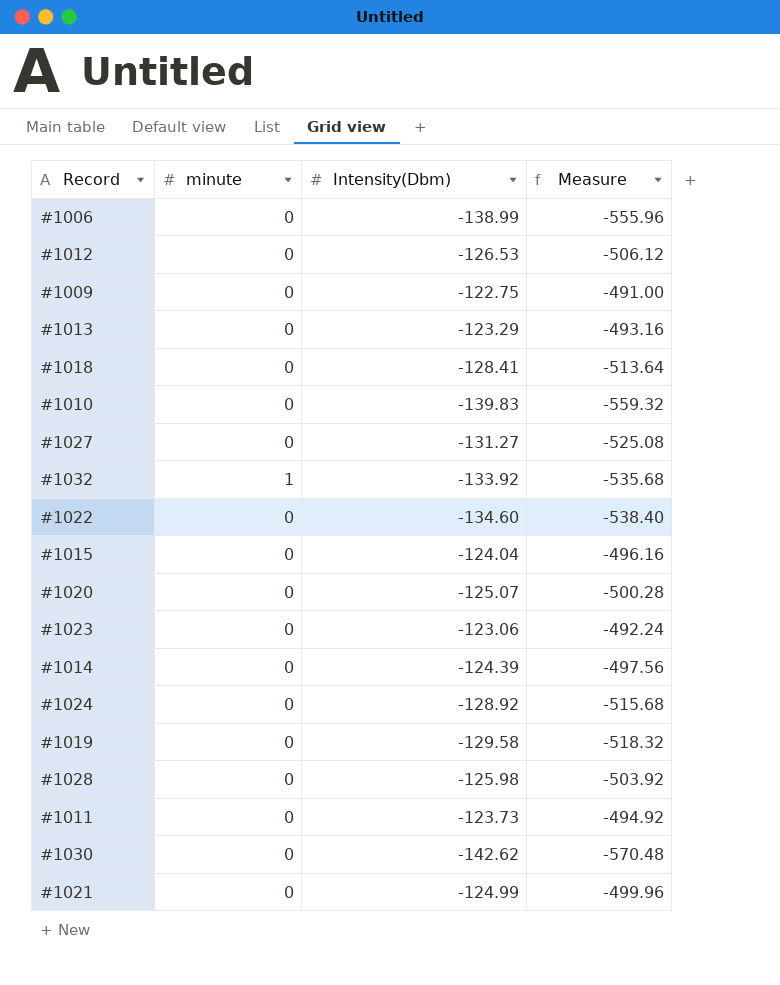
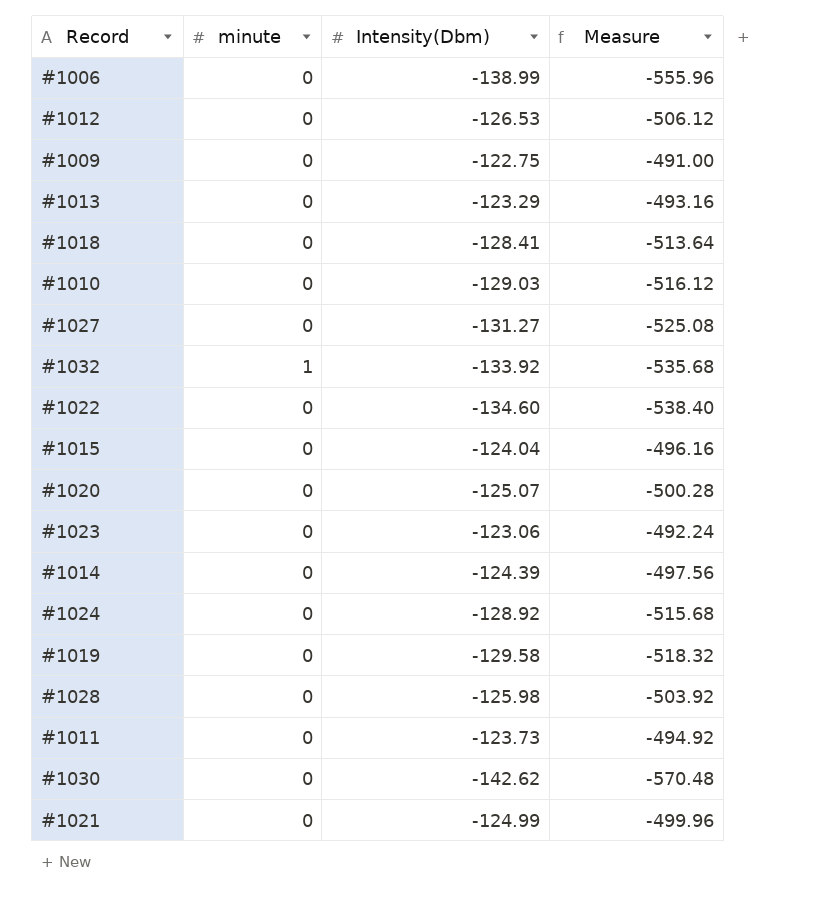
#1010 | Intensity(Dbm): -139.83 -> -129.03
#1010 | Measure: -559.32 -> -516.12

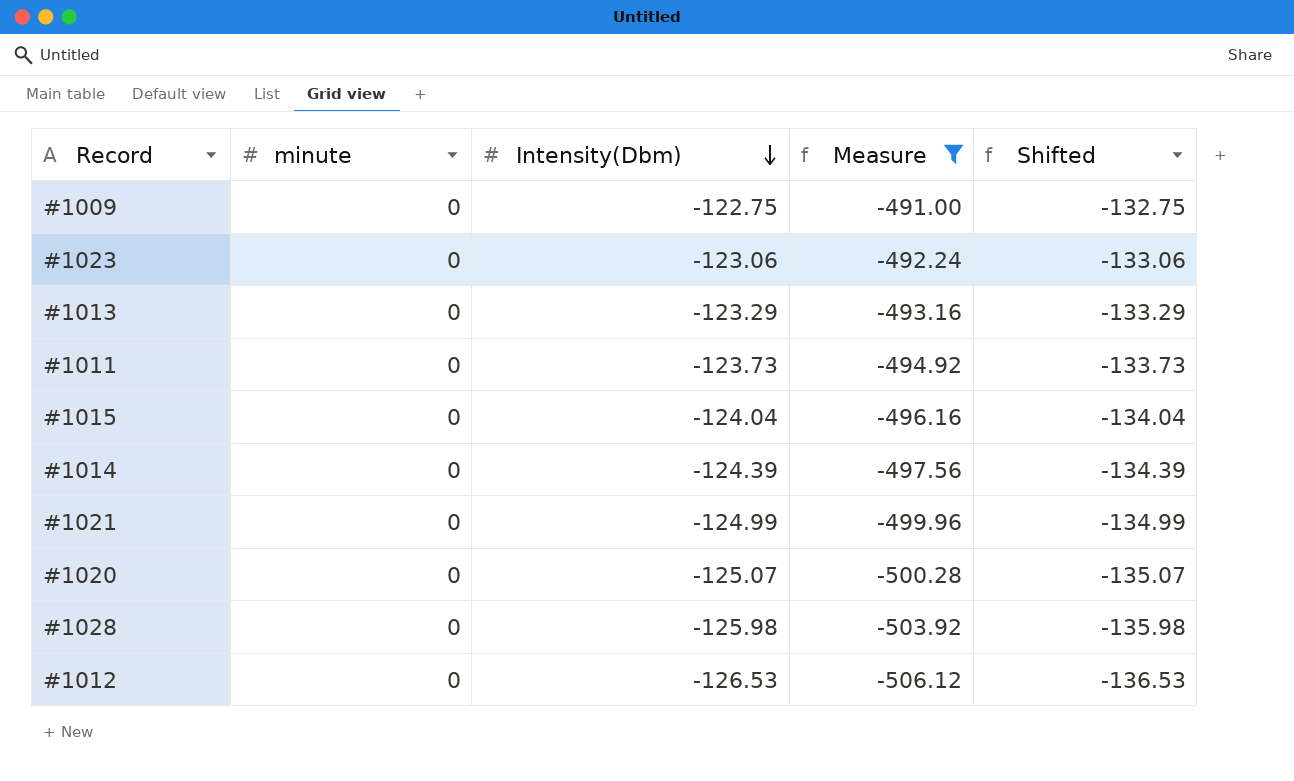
filter: none -> Measure >= -506.12
row order: none -> Intensity(Dbm) descending
column Shifted | formula: none -> [Intensity(Dbm)] - 10

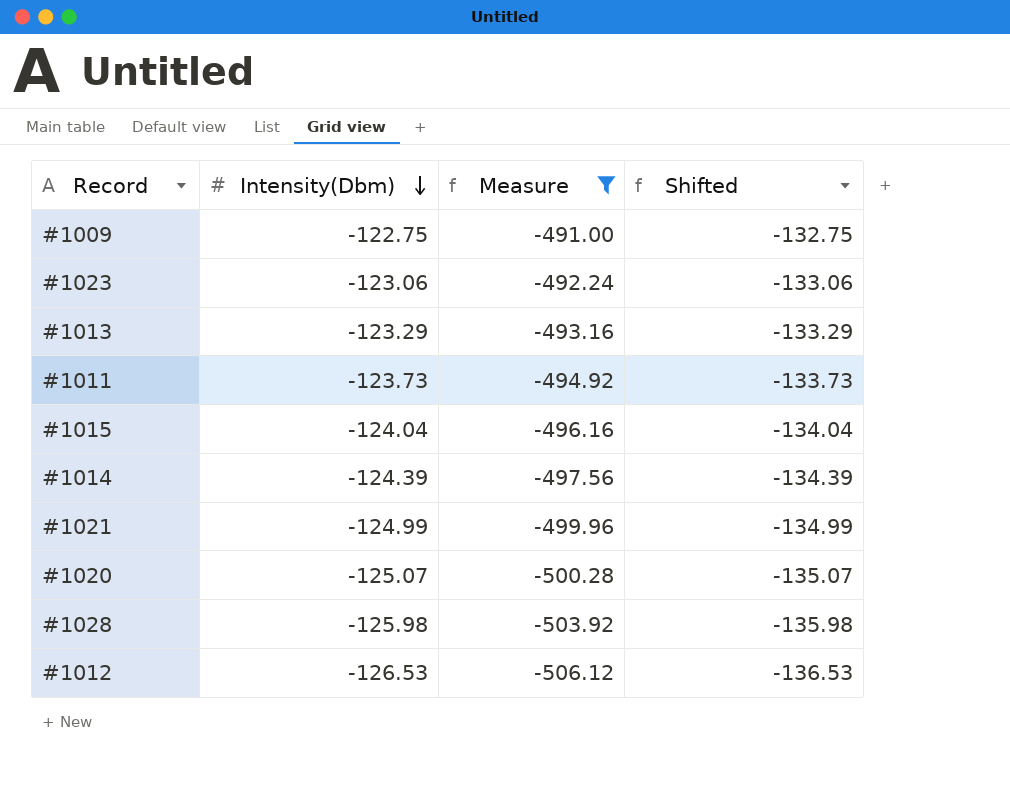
column minute | position: 2 -> none

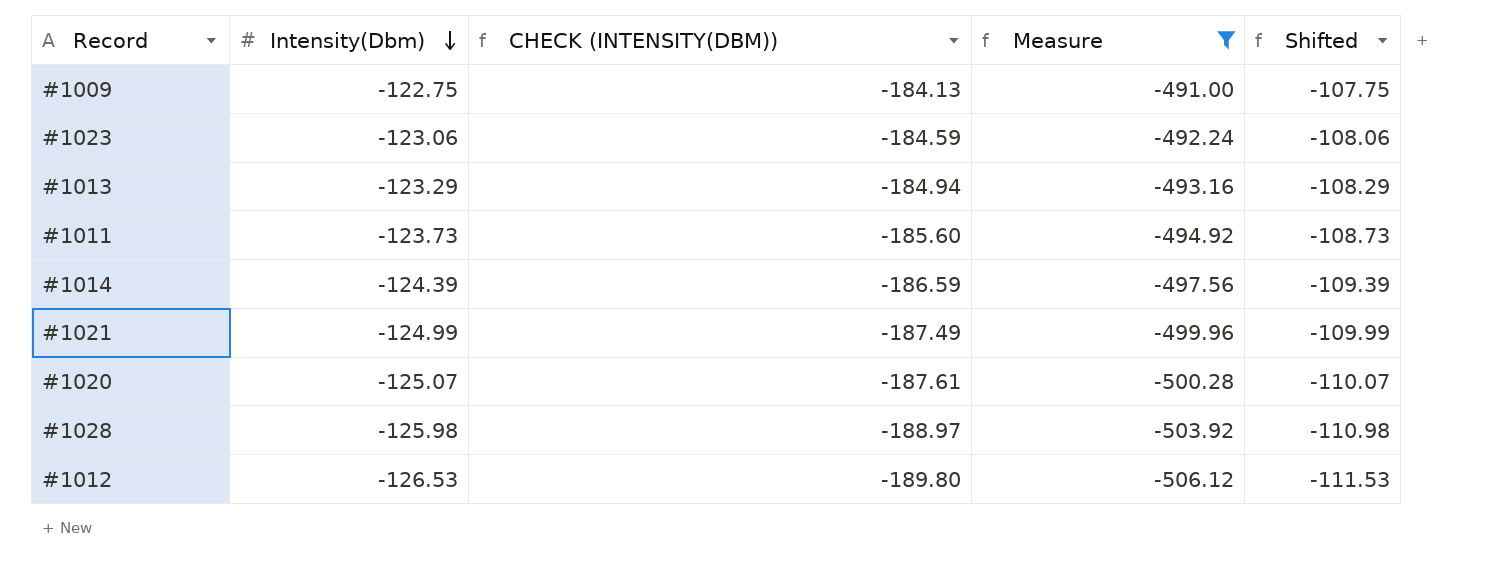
column CHECK (INTENSITY(DBM)) | formula: none -> [Intensity(Dbm)] * 1.5
column Shifted | formula: [Intensity(Dbm)] - 10 -> [Intensity(Dbm)] + 15
row #1015: -124.04 | -496.16 | -134.04 -> none

